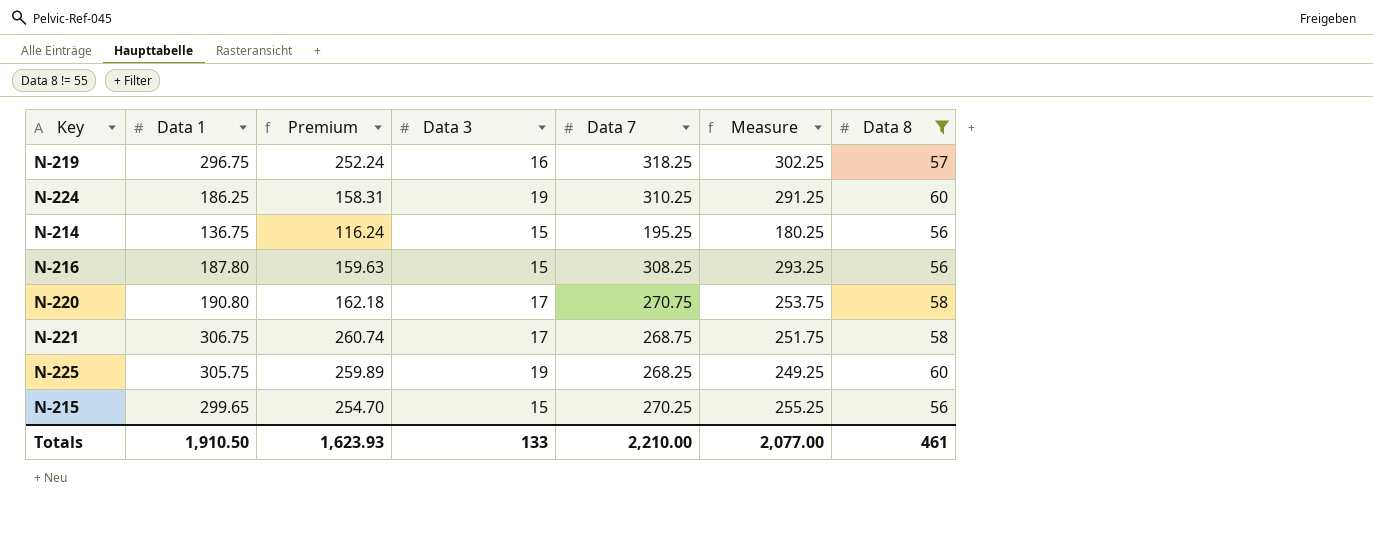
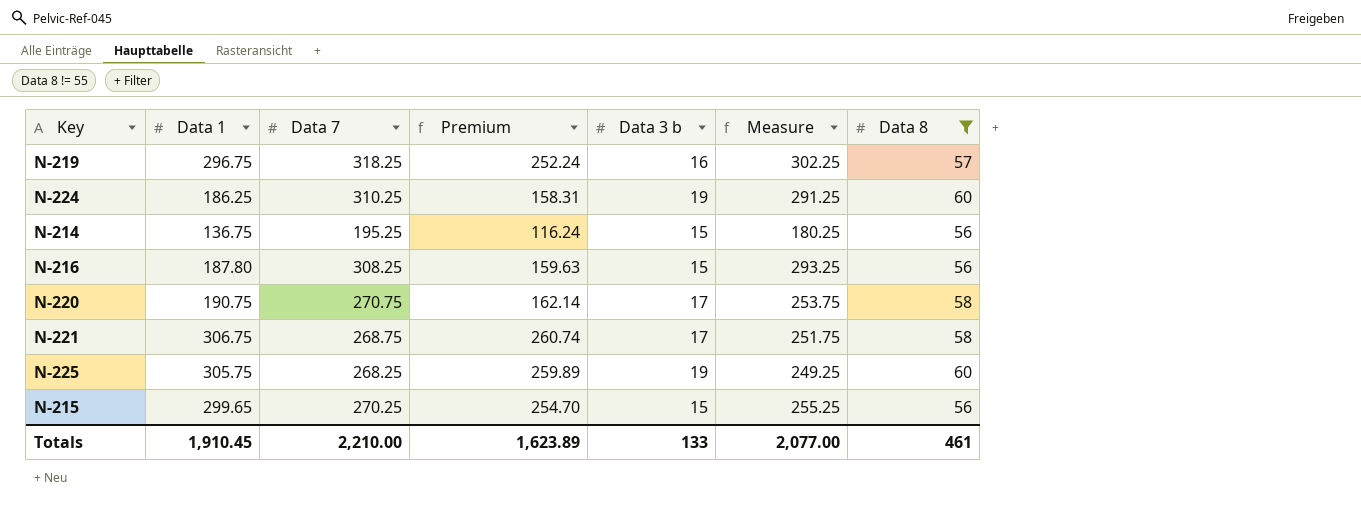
column Data 7 | position: 5 -> 3
column name: Data 3 -> Data 3 b
N-220 | Data 1: 190.80 -> 190.75
N-220 | Premium: 162.18 -> 162.14
Totals | Data 1: 1,910.50 -> 1,910.45
Totals | Premium: 1,623.93 -> 1,623.89

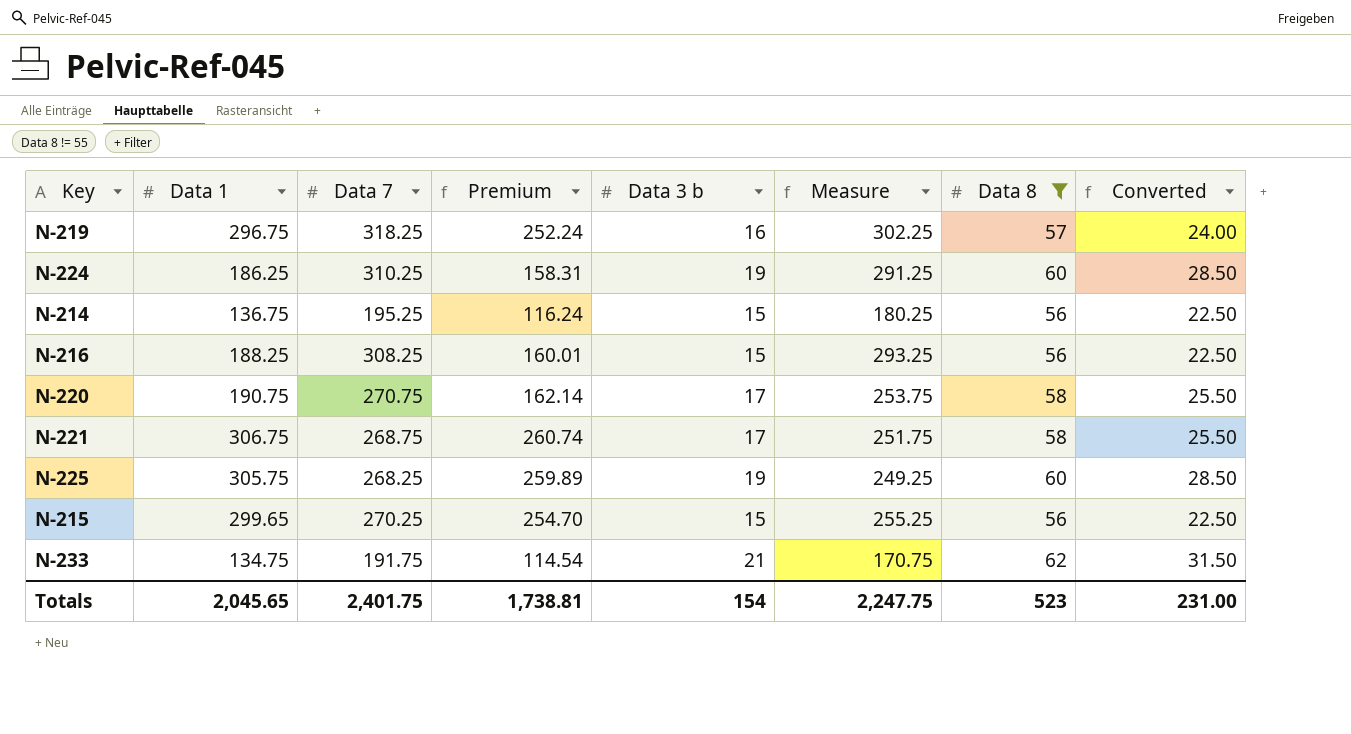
column Converted | formula: none -> [Data 3 b] * 1.5
N-216 | Data 1: 187.80 -> 188.25
N-216 | Premium: 159.63 -> 160.01
row N-233: none -> 134.75 | 191.75 | 114.54 | 21 | 170.75 | 62 | 31.50
Totals | Data 1: 1,910.45 -> 2,045.65
Totals | Data 7: 2,210.00 -> 2,401.75
Totals | Premium: 1,623.89 -> 1,738.81
Totals | Data 3 b: 133 -> 154
Totals | Measure: 2,077.00 -> 2,247.75
Totals | Data 8: 461 -> 523

